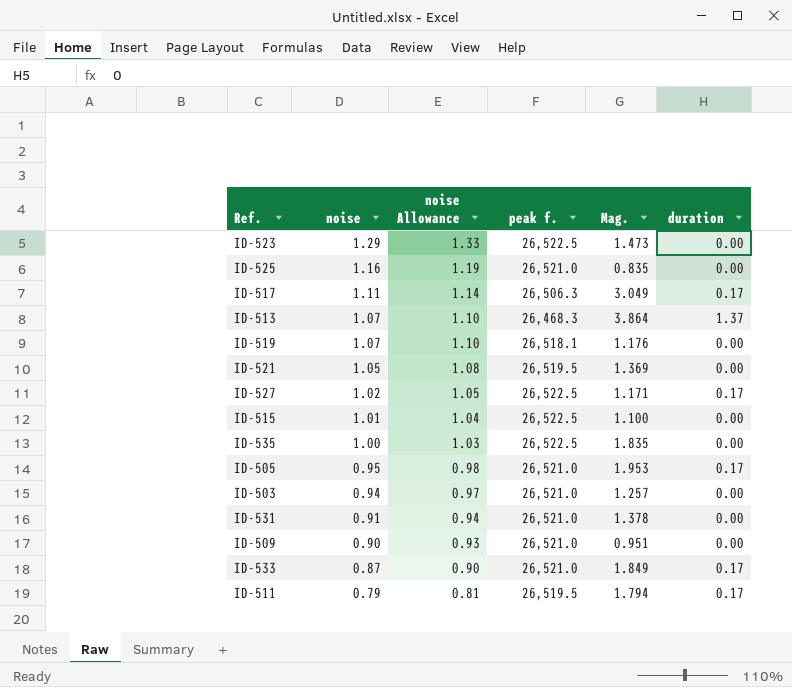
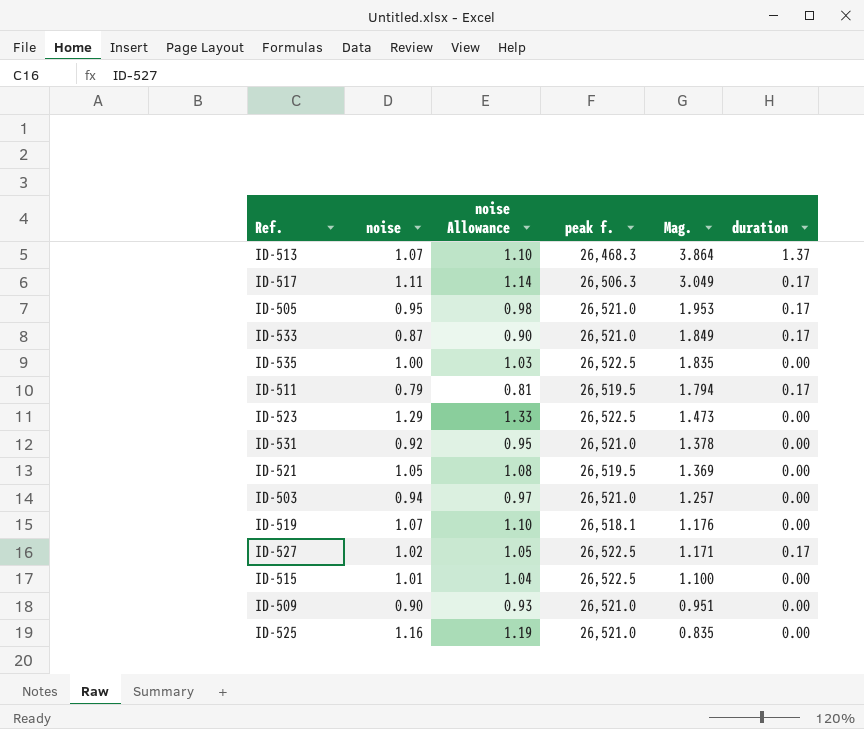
row order: noise descending -> Mag. descending
ID-531 | noise: 0.91 -> 0.92
ID-531 | noise Allowance: 0.94 -> 0.95

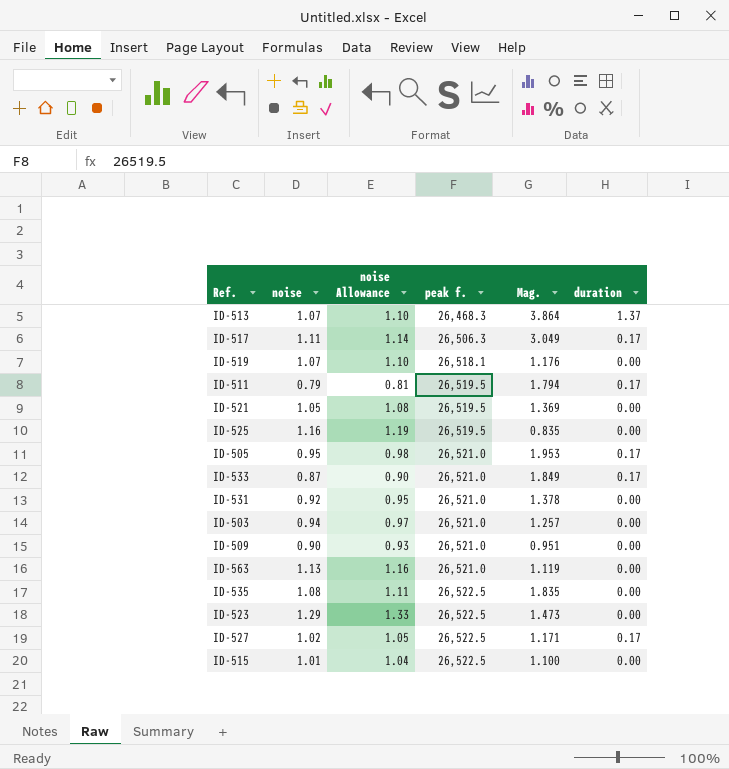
row order: Mag. descending -> peak f. ascending
ID-525 | peak f.: 26,521.0 -> 26,519.5
row ID-563: none -> 1.13 | 1.16 | 26,521.0 | 1.119 | 0.00
ID-535 | noise: 1.00 -> 1.08
ID-535 | noise Allowance: 1.03 -> 1.11

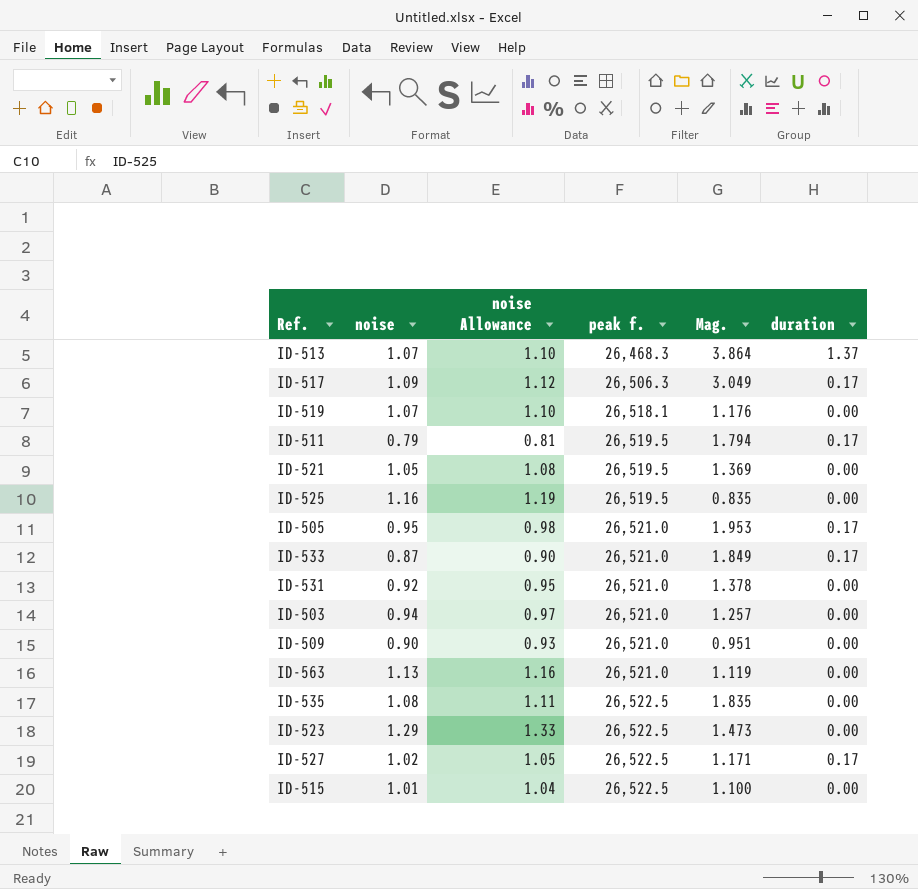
ID-517 | noise: 1.11 -> 1.09
ID-517 | noise Allowance: 1.14 -> 1.12

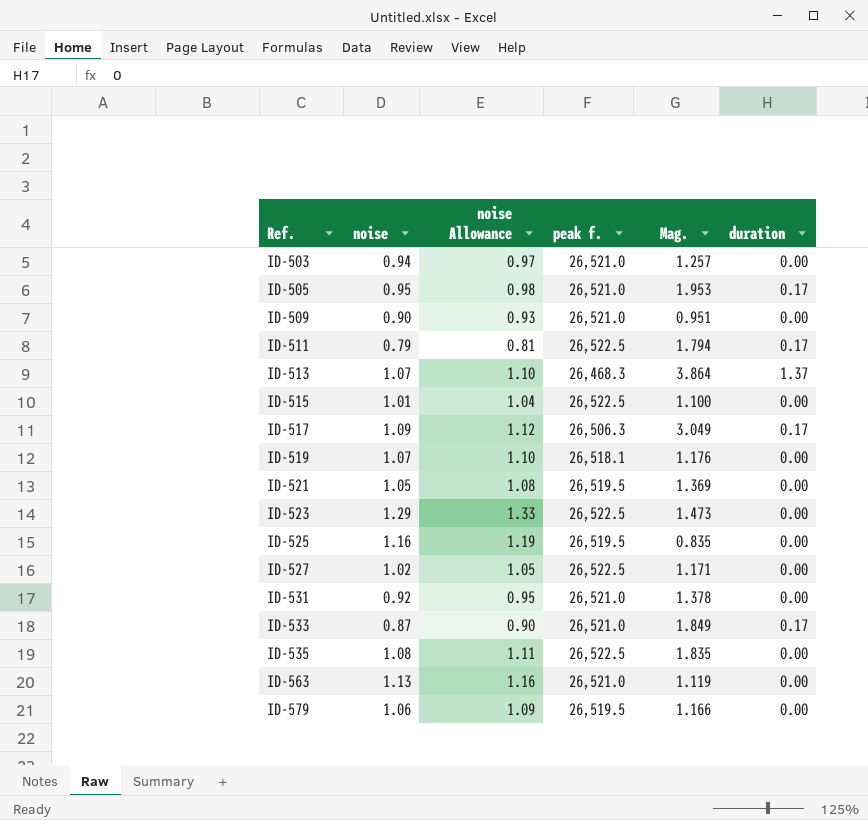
row order: peak f. ascending -> Ref. ascending
ID-511 | peak f.: 26,519.5 -> 26,522.5
ID-527 | duration: 0.17 -> 0.00
row ID-579: none -> 1.06 | 1.09 | 26,519.5 | 1.166 | 0.00

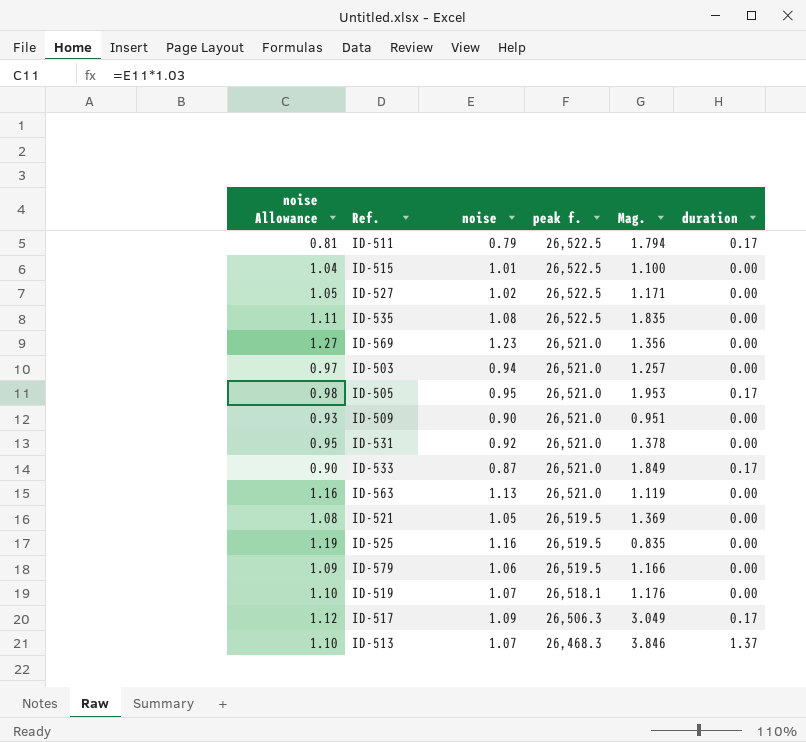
row order: Ref. ascending -> peak f. descending
column noise Allowance | position: 3 -> 1
row ID-523: 1.29 | 1.33 | 26,522.5 | 1.473 | 0.00 -> none
row ID-569: none -> 1.27 | 1.23 | 26,521.0 | 1.356 | 0.00
ID-513 | Mag.: 3.864 -> 3.846

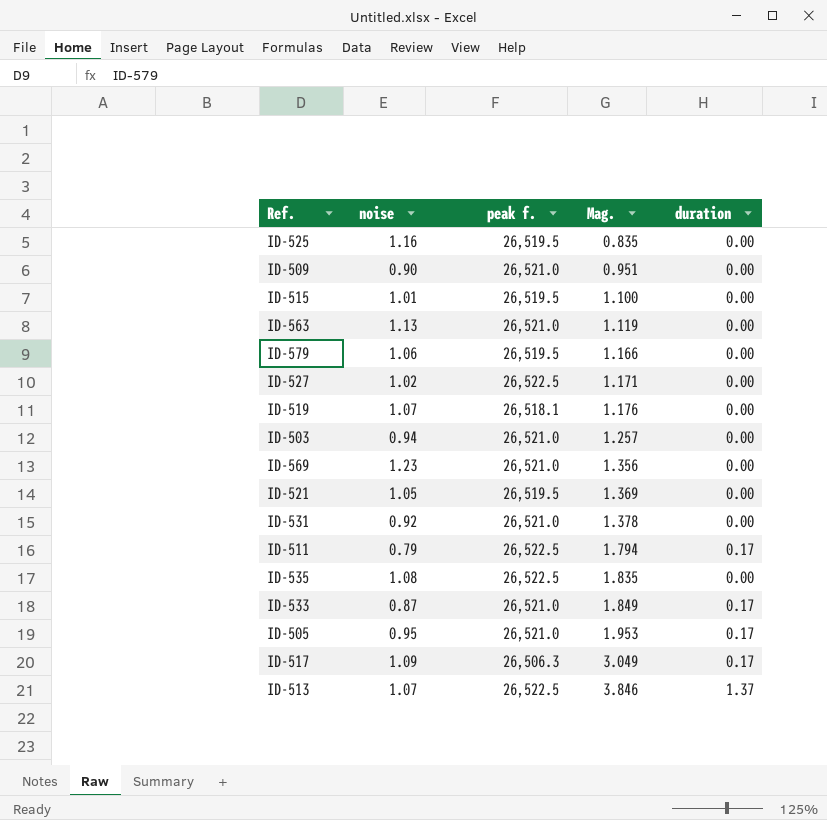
row order: peak f. descending -> Mag. ascending
column noise Allowance | formula: [noise] * 1.03 -> none
ID-515 | peak f.: 26,522.5 -> 26,519.5
ID-513 | peak f.: 26,468.3 -> 26,522.5

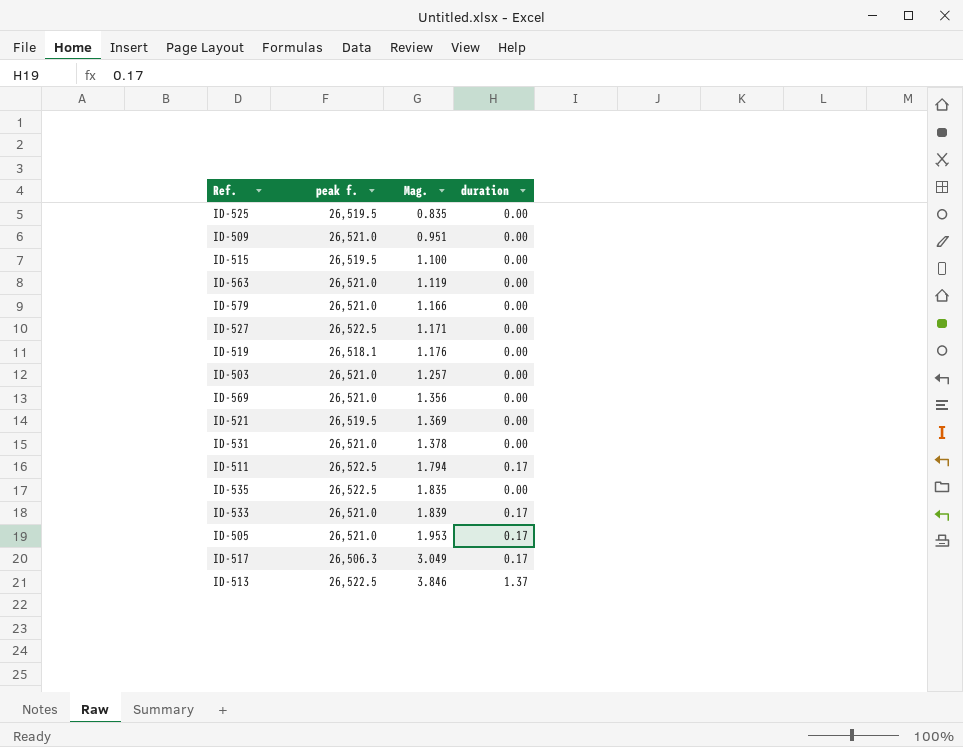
column noise | position: 2 -> none
ID-579 | peak f.: 26,519.5 -> 26,521.0
ID-533 | Mag.: 1.849 -> 1.839

